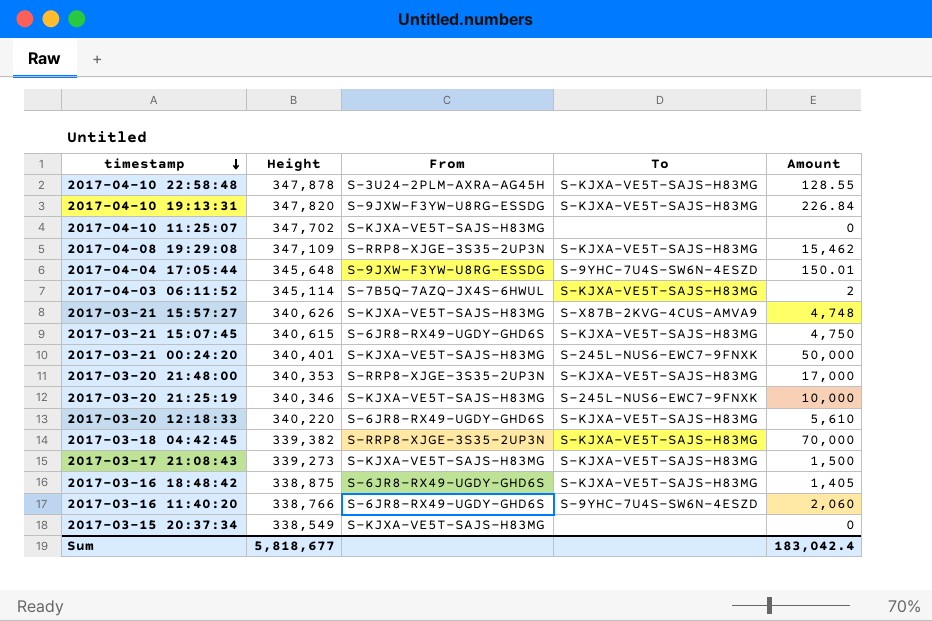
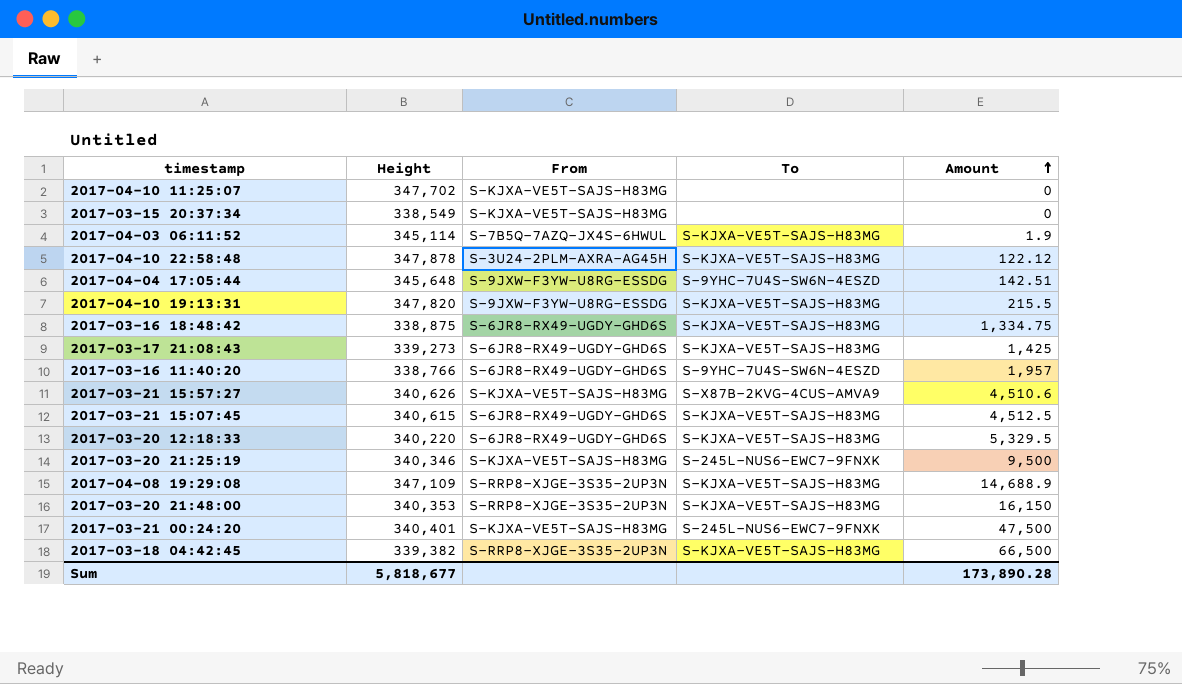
row order: timestamp descending -> Amount ascending
2017-04-03 06:11:52 | Amount: 2 -> 1.9
2017-04-10 22:58:48 | Amount: 128.55 -> 122.12
2017-04-04 17:05:44 | Amount: 150.01 -> 142.51
2017-04-10 19:13:31 | Amount: 226.84 -> 215.5
2017-03-16 18:48:42 | Amount: 1,405 -> 1,334.75
2017-03-17 21:08:43 | From: S-KJXA-VE5T-SAJS-H83MG -> S-6JR8-RX49-UGDY-GHD6S
2017-03-17 21:08:43 | Amount: 1,500 -> 1,425
2017-03-16 11:40:20 | Amount: 2,060 -> 1,957
2017-03-21 15:57:27 | Amount: 4,748 -> 4,510.6
2017-03-21 15:07:45 | Amount: 4,750 -> 4,512.5
2017-03-20 12:18:33 | Amount: 5,610 -> 5,329.5
2017-03-20 21:25:19 | Amount: 10,000 -> 9,500
2017-04-08 19:29:08 | Amount: 15,462 -> 14,688.9
2017-03-20 21:48:00 | Amount: 17,000 -> 16,150
2017-03-21 00:24:20 | Amount: 50,000 -> 47,500
2017-03-18 04:42:45 | Amount: 70,000 -> 66,500
Sum | Amount: 183,042.4 -> 173,890.28

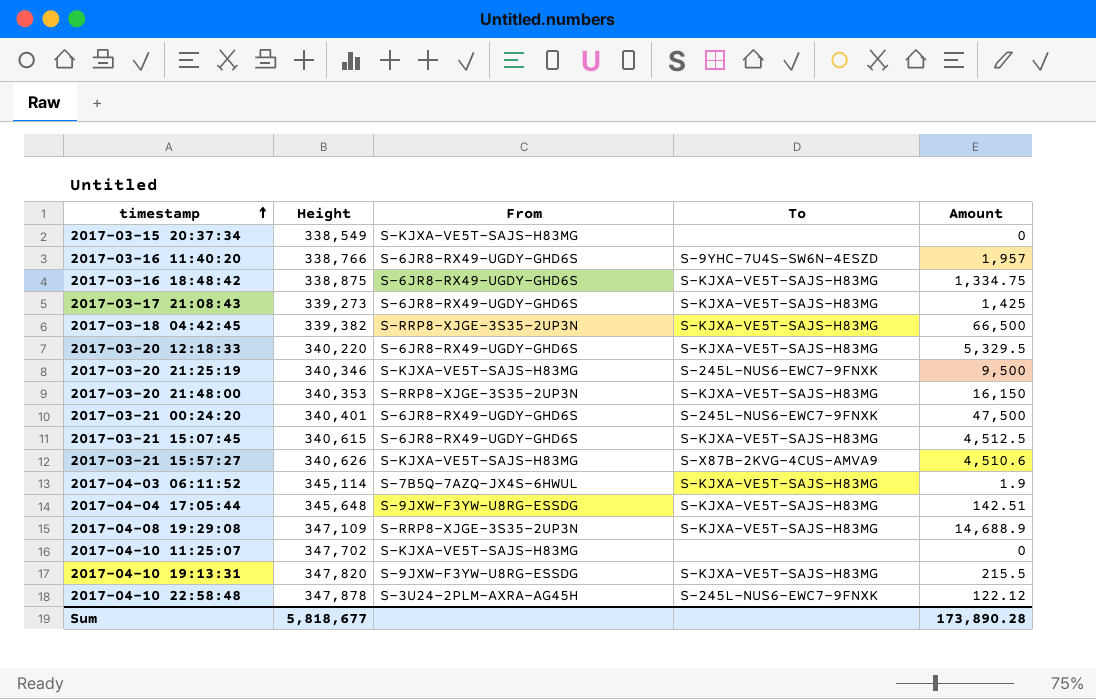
row order: Amount ascending -> timestamp ascending
2017-03-21 00:24:20 | From: S-KJXA-VE5T-SAJS-H83MG -> S-6JR8-RX49-UGDY-GHD6S
2017-04-04 17:05:44 | To: S-9YHC-7U4S-SW6N-4ESZD -> S-KJXA-VE5T-SAJS-H83MG
2017-04-10 22:58:48 | To: S-KJXA-VE5T-SAJS-H83MG -> S-245L-NUS6-EWC7-9FNXK

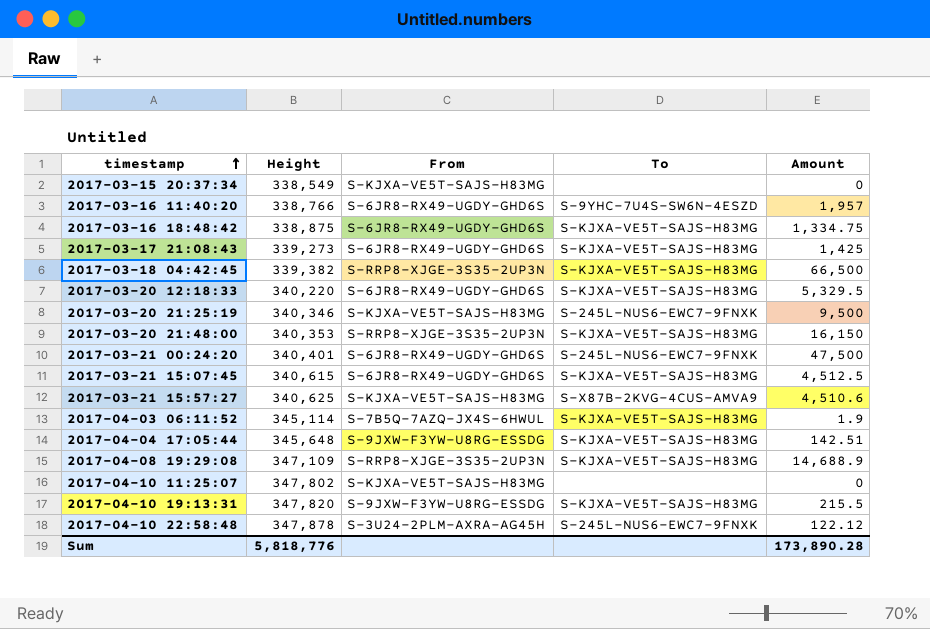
2017-03-21 15:57:27 | Height: 340,626 -> 340,625
2017-04-10 11:25:07 | Height: 347,702 -> 347,802
Sum | Height: 5,818,677 -> 5,818,776

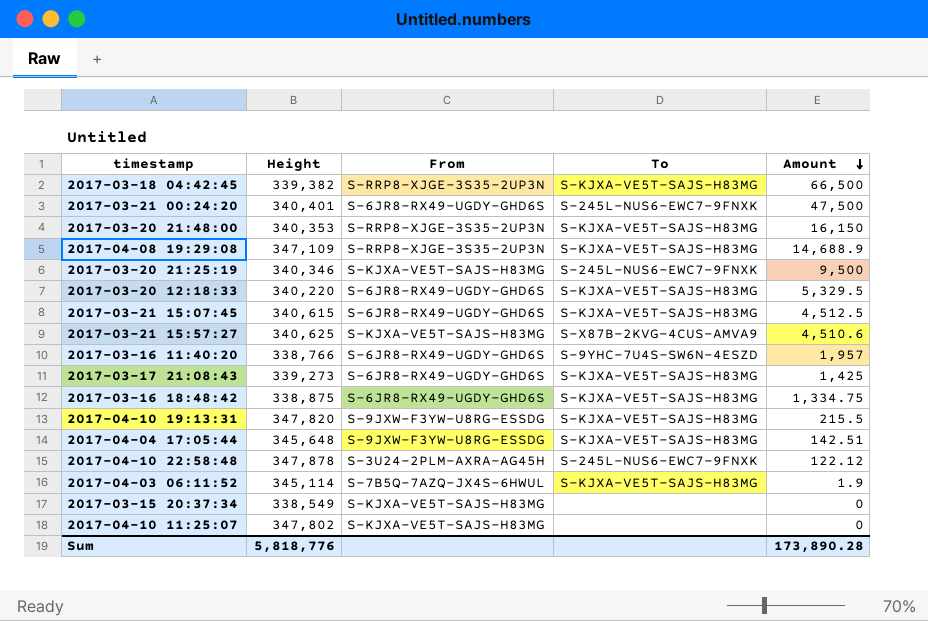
row order: timestamp ascending -> Amount descending

